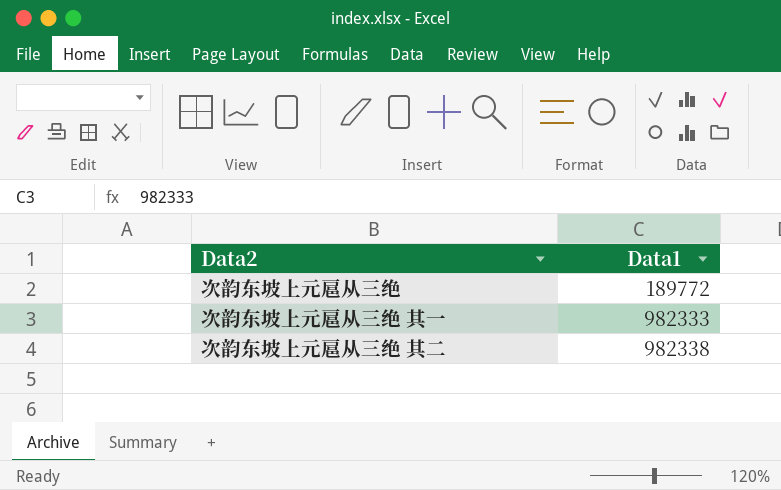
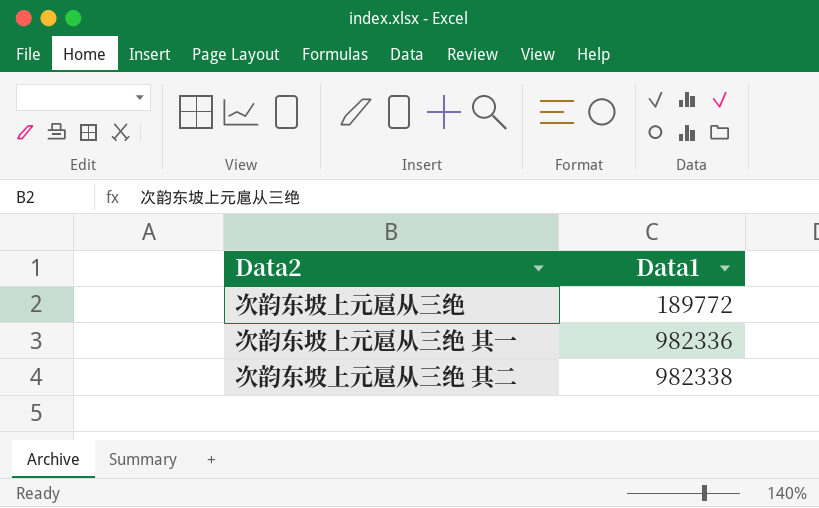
次韵东坡上元扈从三绝 其一 | Data1: 982333 -> 982336

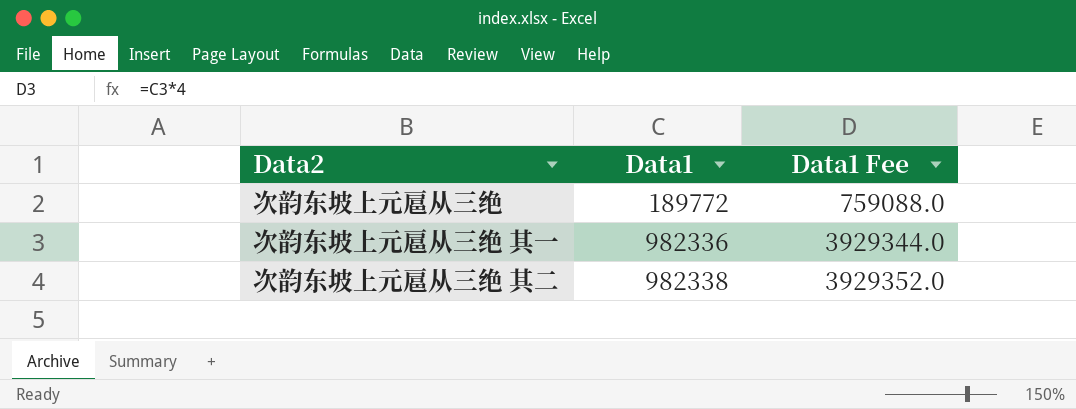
column Data1 Fee | formula: none -> [Data1] * 4

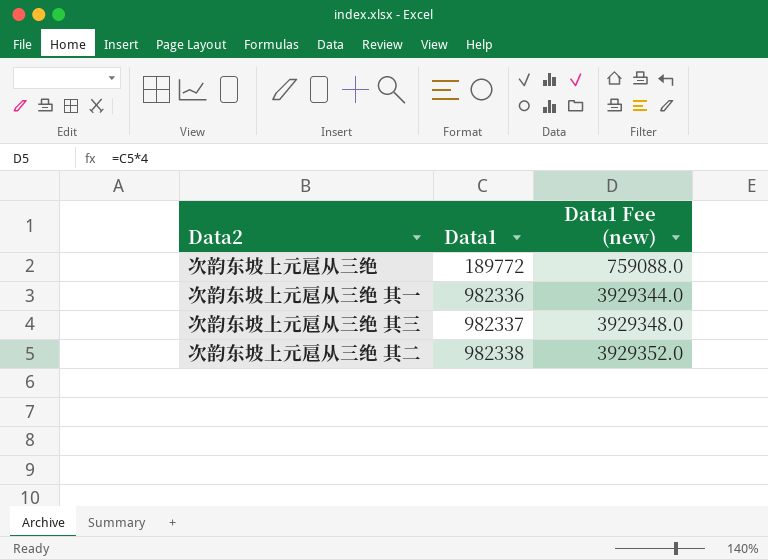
column name: Data1 Fee -> Data1 Fee (new)
row 次韵东坡上元扈从三绝 其三: none -> 982337 | 3929348.0

